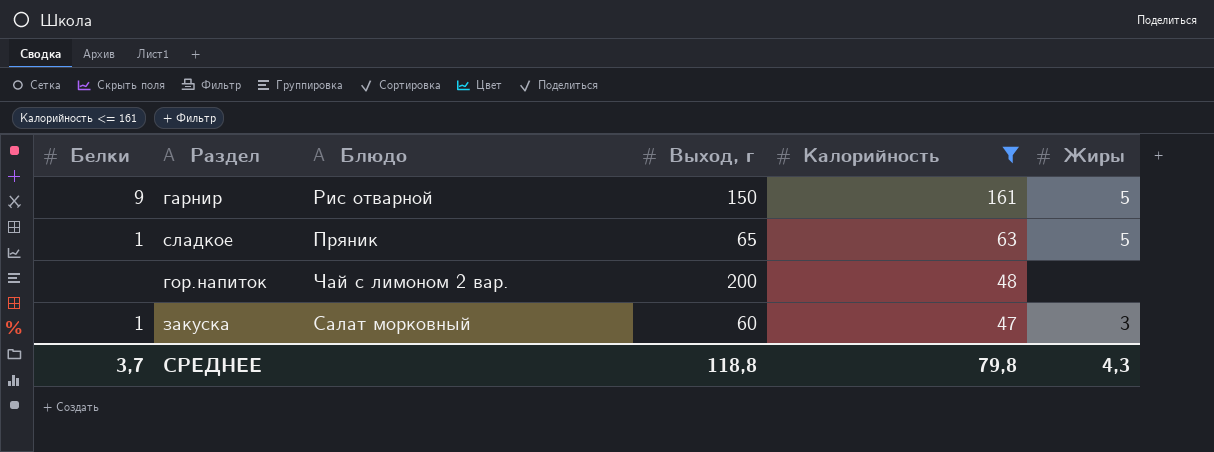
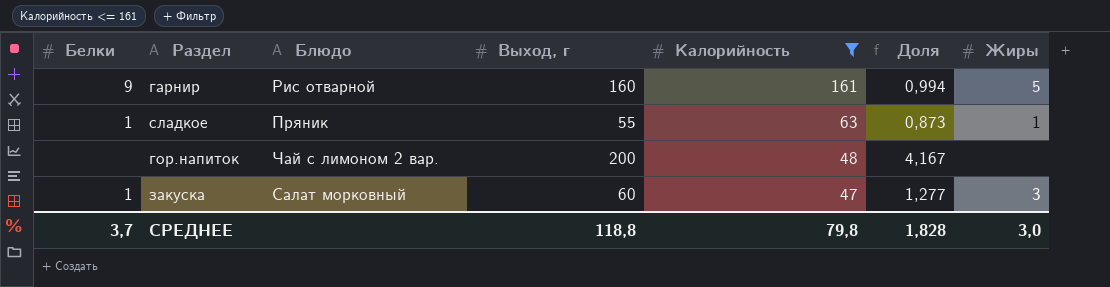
column Доля | formula: none -> [Выход, г] / [Калорийность]
гарнир | Выход, г: 150 -> 160
сладкое | Выход, г: 65 -> 55
сладкое | Жиры: 5 -> 1
СРЕДНЕЕ | Жиры: 4,3 -> 3,0

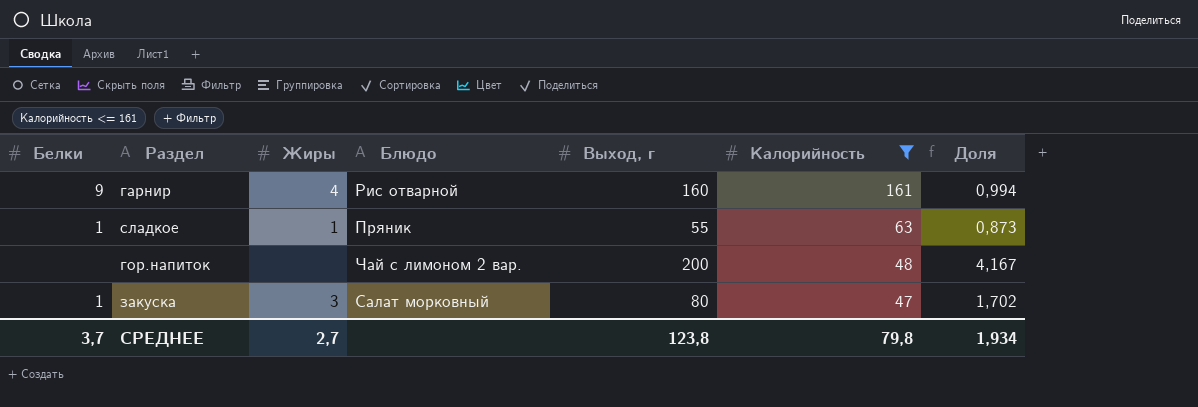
column Жиры | position: 7 -> 3
гарнир | Жиры: 5 -> 4
закуска | Выход, г: 60 -> 80
закуска | Доля: 1,277 -> 1,702
СРЕДНЕЕ | Жиры: 3,0 -> 2,7
СРЕДНЕЕ | Выход, г: 118,8 -> 123,8
СРЕДНЕЕ | Доля: 1,828 -> 1,934

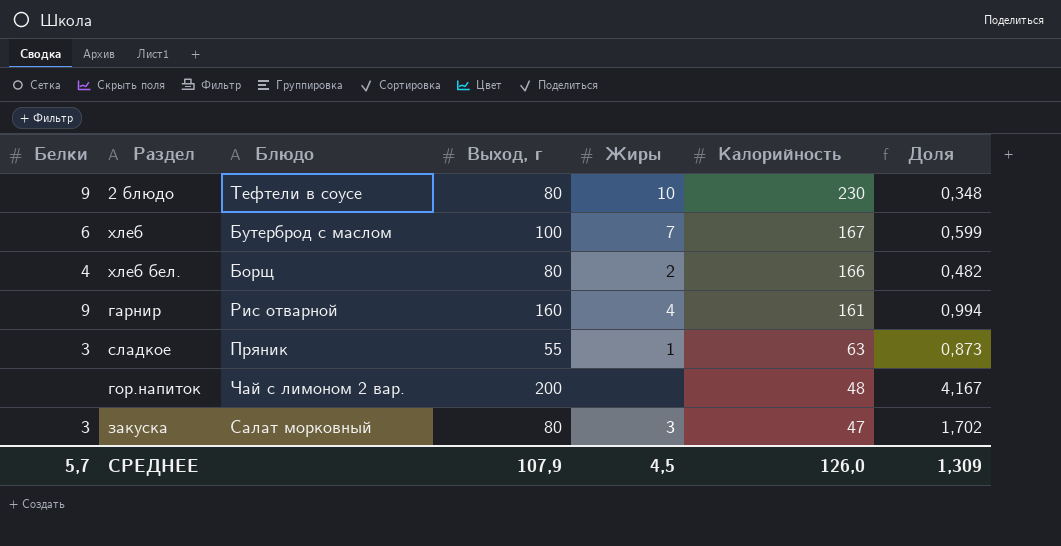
filter: Калорийность <= 161 -> none
column Жиры | position: 3 -> 5
сладкое | Белки: 1 -> 3
закуска | Белки: 1 -> 3
СРЕДНЕЕ | Белки: 3,7 -> 5,7
СРЕДНЕЕ | Выход, г: 123,8 -> 107,9
СРЕДНЕЕ | Жиры: 2,7 -> 4,5
СРЕДНЕЕ | Калорийность: 79,8 -> 126,0
СРЕДНЕЕ | Доля: 1,934 -> 1,309

